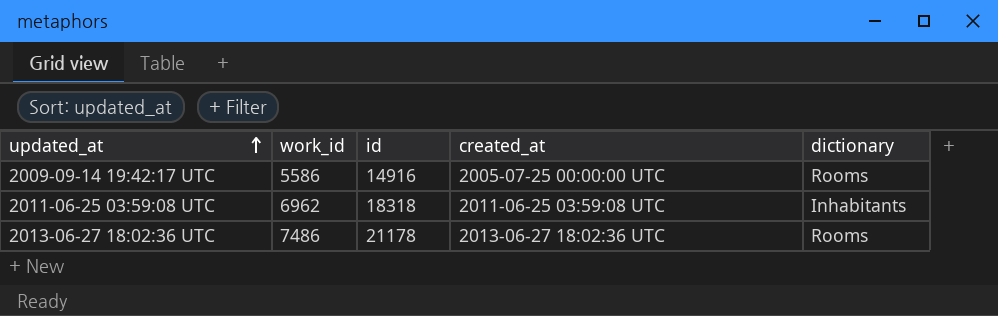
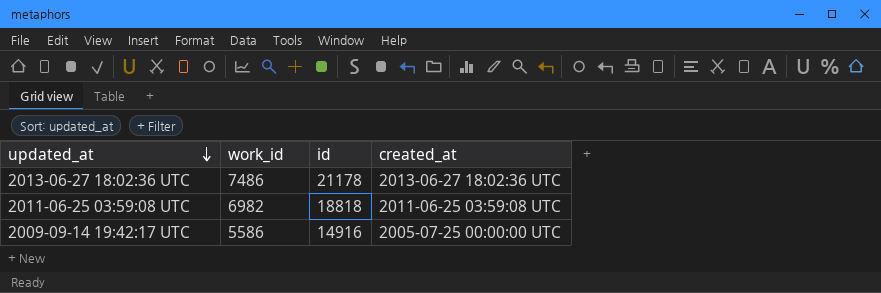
row order: updated_at ascending -> updated_at descending
column dictionary | position: 5 -> none
2011-06-25 03:59:08 UTC | work_id: 6962 -> 6982
2011-06-25 03:59:08 UTC | id: 18318 -> 18818

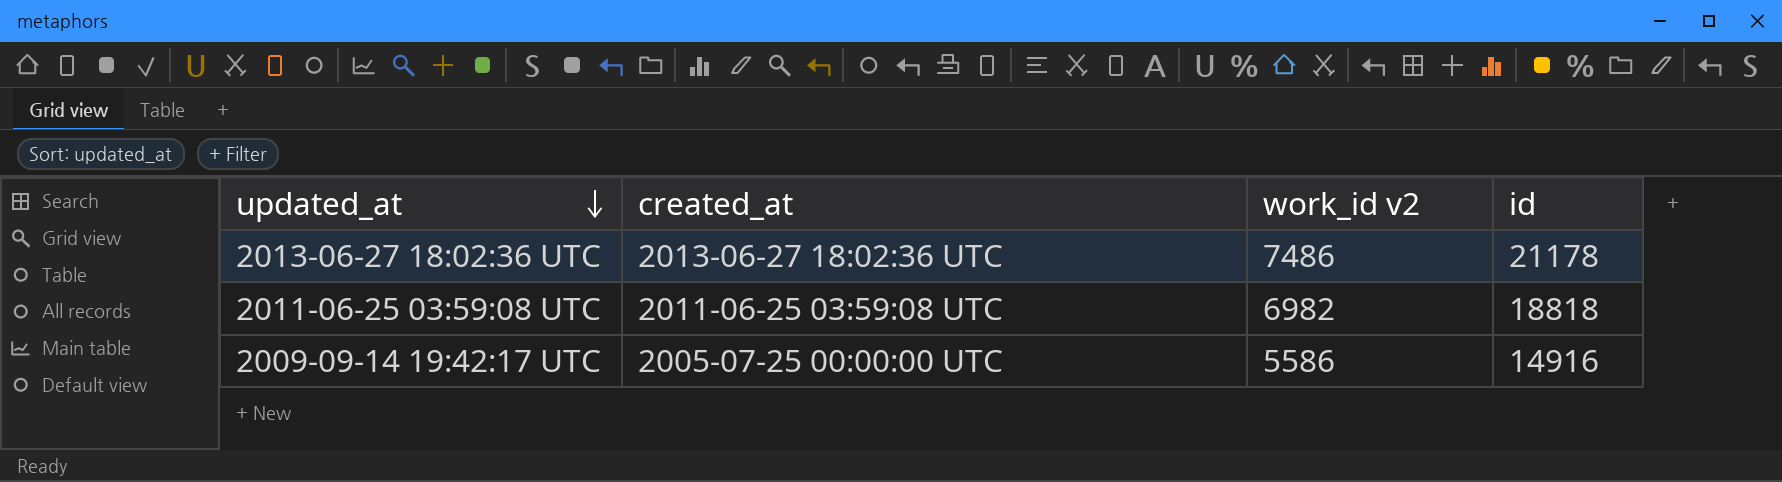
column created_at | position: 4 -> 2
column name: work_id -> work_id v2

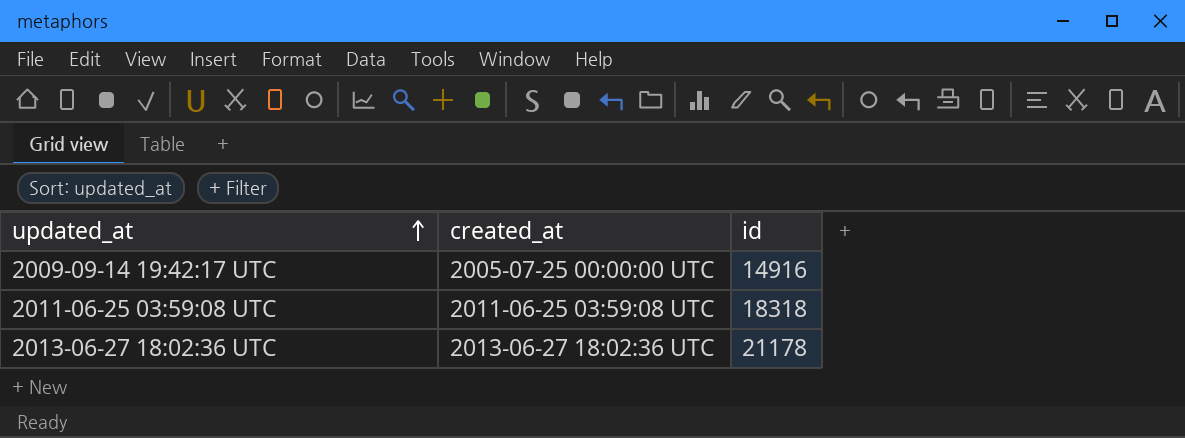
row order: updated_at descending -> updated_at ascending
column work_id v2 | position: 3 -> none
2011-06-25 03:59:08 UTC | id: 18818 -> 18318

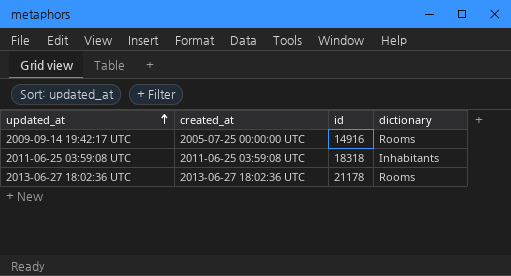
column dictionary | position: none -> 4

